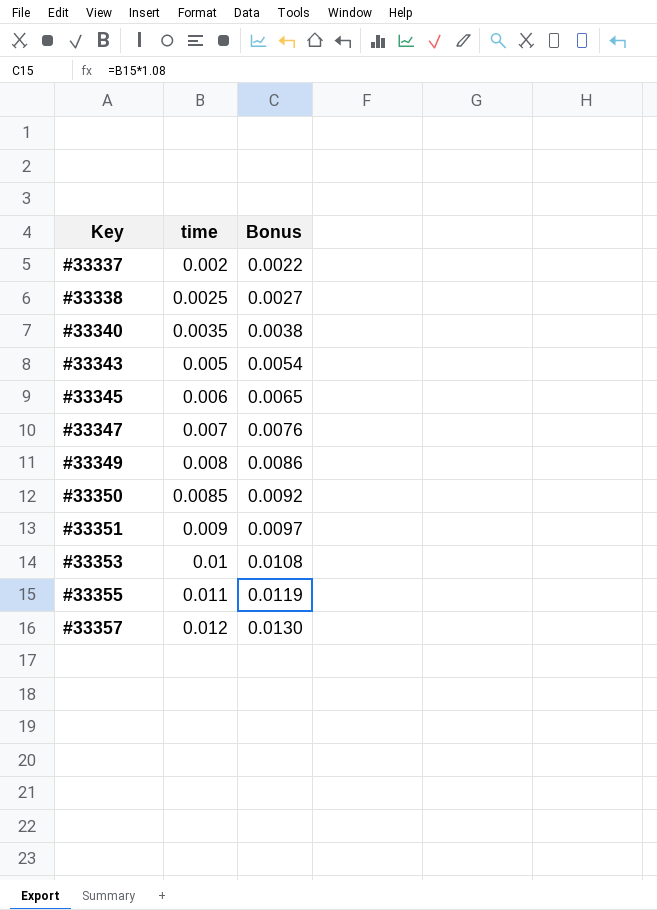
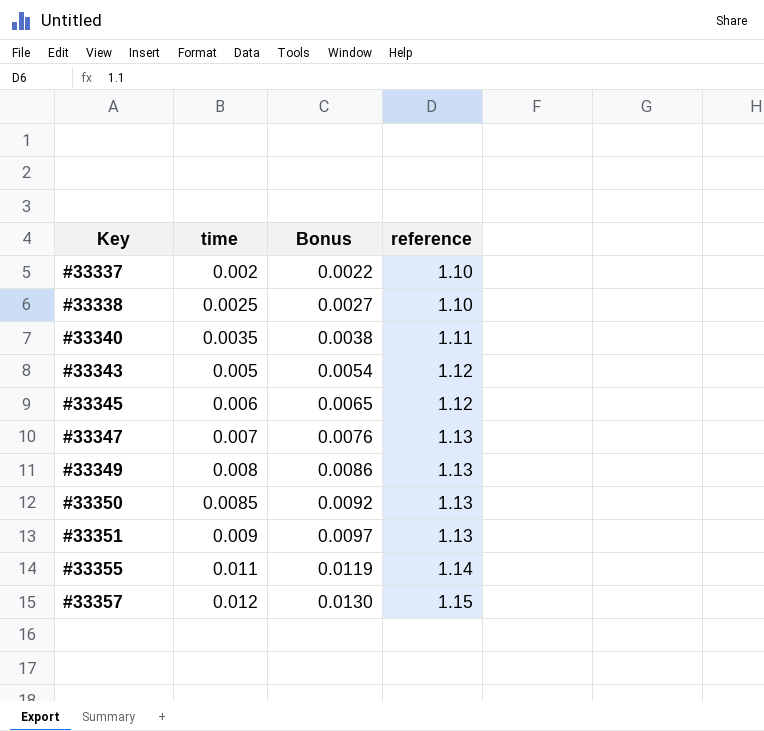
column reference | position: none -> 4
row #33353: 0.01 | 0.0108 -> none

